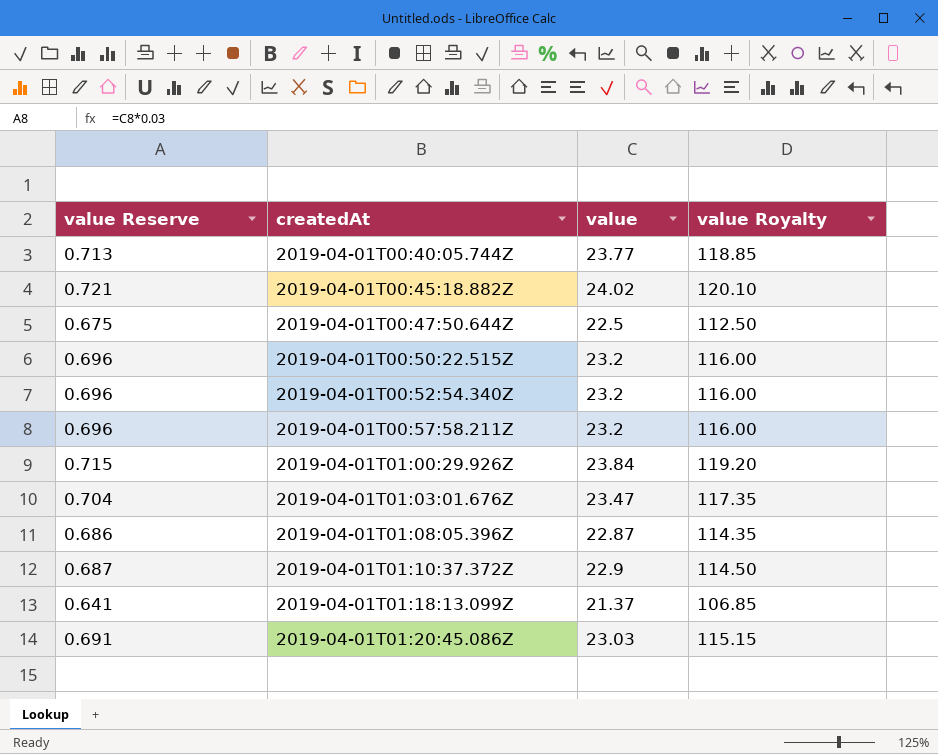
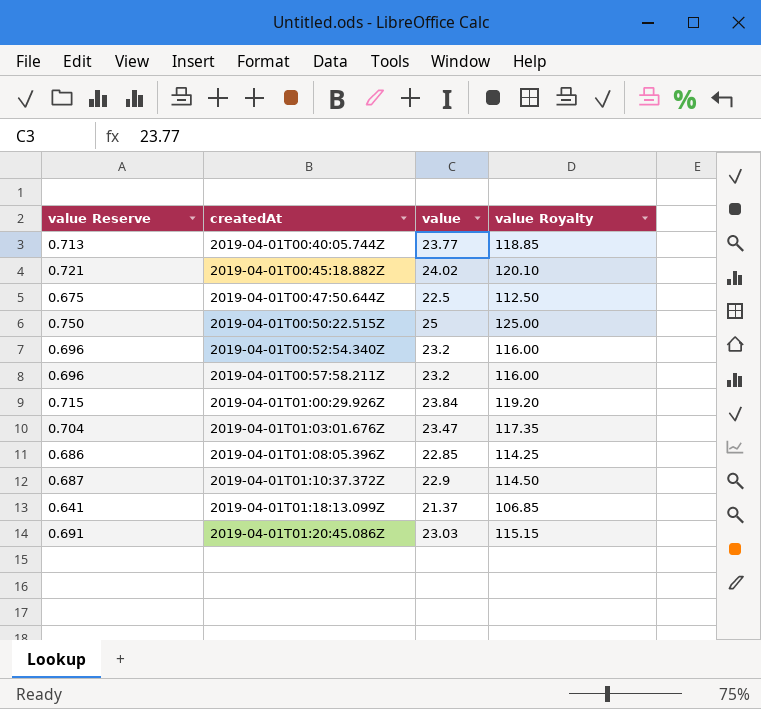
2019-04-01T00:50:22.515Z | value Reserve: 0.696 -> 0.750
2019-04-01T00:50:22.515Z | value: 23.2 -> 25
2019-04-01T00:50:22.515Z | value Royalty: 116.00 -> 125.00
2019-04-01T01:08:05.396Z | value: 22.87 -> 22.85
2019-04-01T01:08:05.396Z | value Royalty: 114.35 -> 114.25

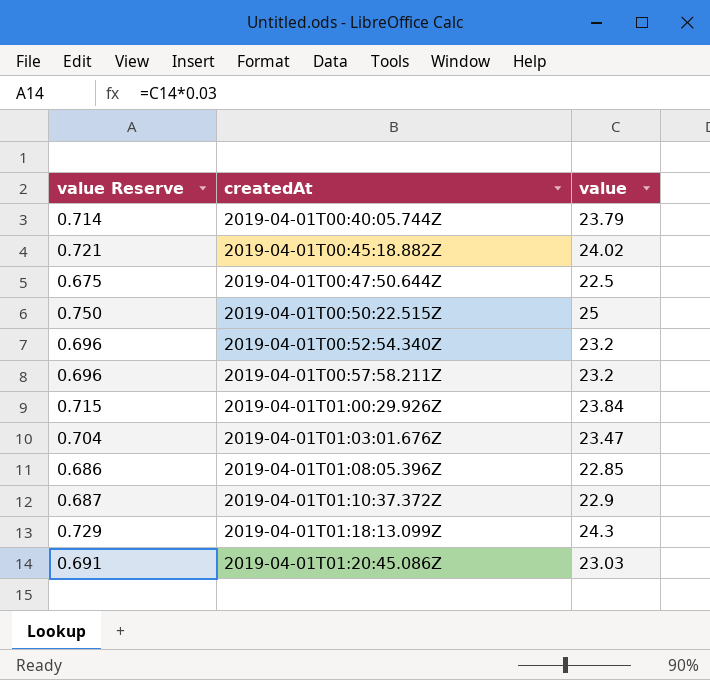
column value Royalty | formula: [value] * 5 -> none
2019-04-01T00:40:05.744Z | value Reserve: 0.713 -> 0.714
2019-04-01T00:40:05.744Z | value: 23.77 -> 23.79
2019-04-01T01:18:13.099Z | value Reserve: 0.641 -> 0.729
2019-04-01T01:18:13.099Z | value: 21.37 -> 24.3

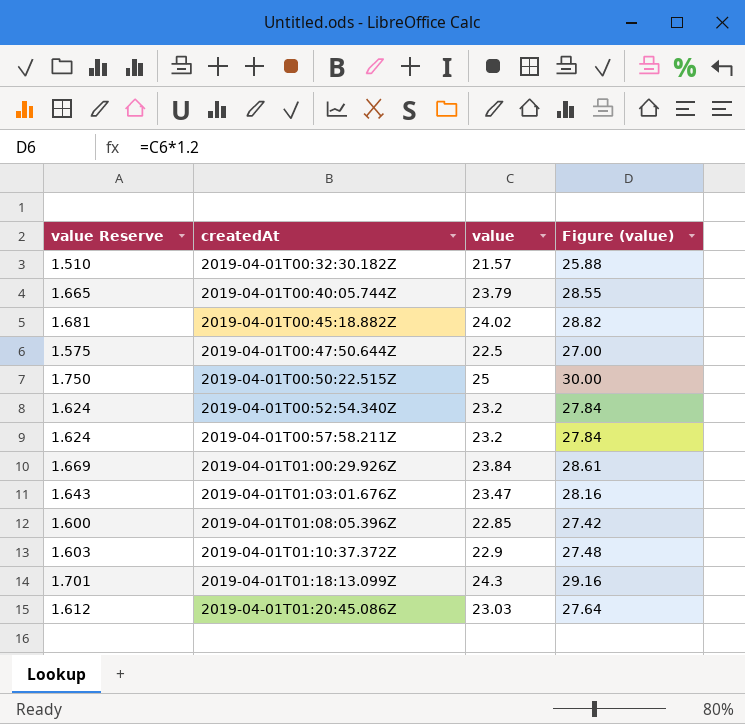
column value Reserve | formula: [value] * 0.03 -> [value] * 0.07
column Figure (value) | formula: none -> [value] * 1.2
row 2019-04-01T00:32:30.182Z: none -> 1.510 | 21.57 | 25.88

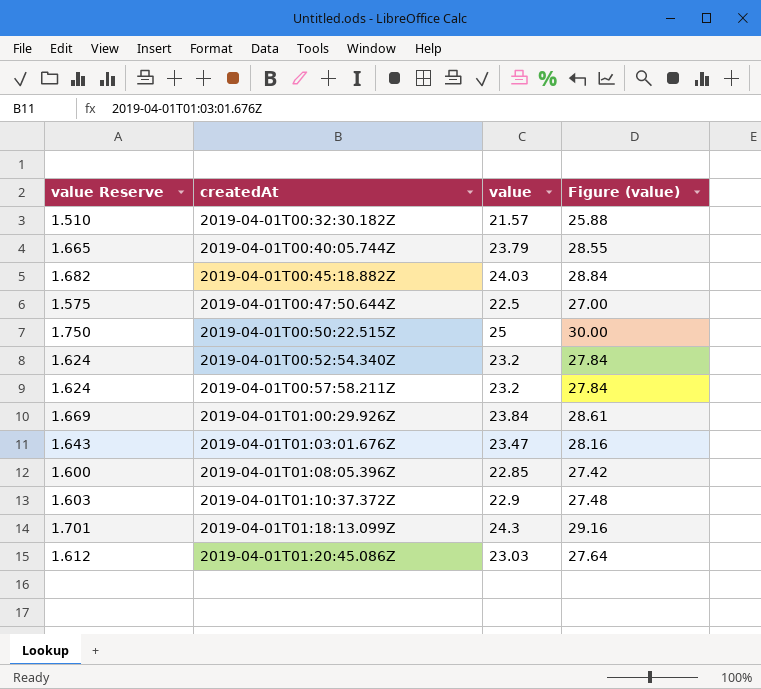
2019-04-01T00:45:18.882Z | value Reserve: 1.681 -> 1.682
2019-04-01T00:45:18.882Z | value: 24.02 -> 24.03
2019-04-01T00:45:18.882Z | Figure (value): 28.82 -> 28.84

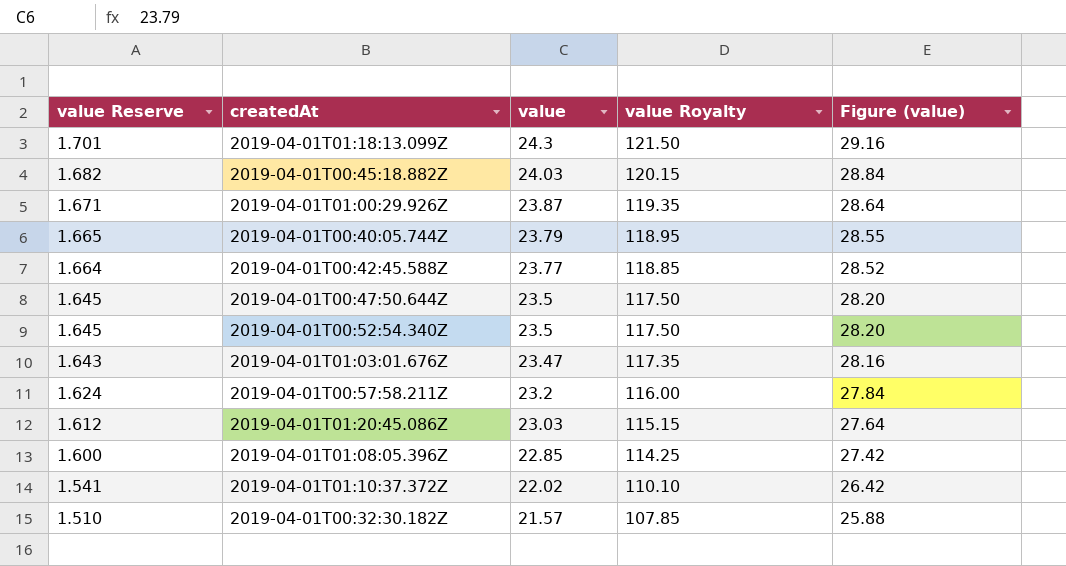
row order: createdAt ascending -> value Reserve descending
column value Royalty | formula: none -> [value] * 5
row 2019-04-01T00:50:22.515Z: 1.750 | 25 | 30.00 -> none
2019-04-01T01:00:29.926Z | value Reserve: 1.669 -> 1.671
2019-04-01T01:00:29.926Z | value: 23.84 -> 23.87
2019-04-01T01:00:29.926Z | Figure (value): 28.61 -> 28.64
row 2019-04-01T00:42:45.588Z: none -> 1.664 | 23.77 | 118.85 | 28.52
2019-04-01T00:47:50.644Z | value Reserve: 1.575 -> 1.645
2019-04-01T00:47:50.644Z | value: 22.5 -> 23.5
2019-04-01T00:47:50.644Z | Figure (value): 27.00 -> 28.20
2019-04-01T00:52:54.340Z | value Reserve: 1.624 -> 1.645
2019-04-01T00:52:54.340Z | value: 23.2 -> 23.5
2019-04-01T00:52:54.340Z | Figure (value): 27.84 -> 28.20
2019-04-01T01:10:37.372Z | value Reserve: 1.603 -> 1.541
2019-04-01T01:10:37.372Z | value: 22.9 -> 22.02
2019-04-01T01:10:37.372Z | Figure (value): 27.48 -> 26.42

